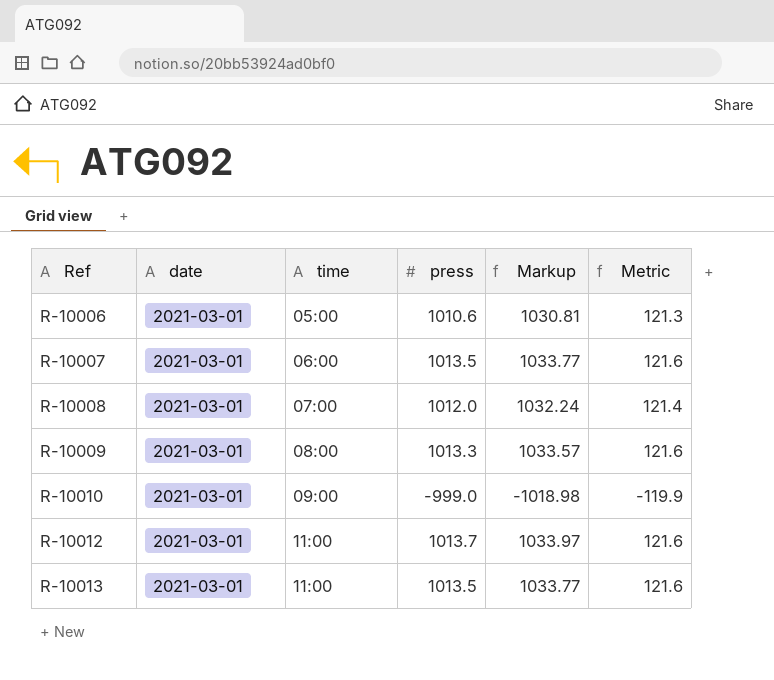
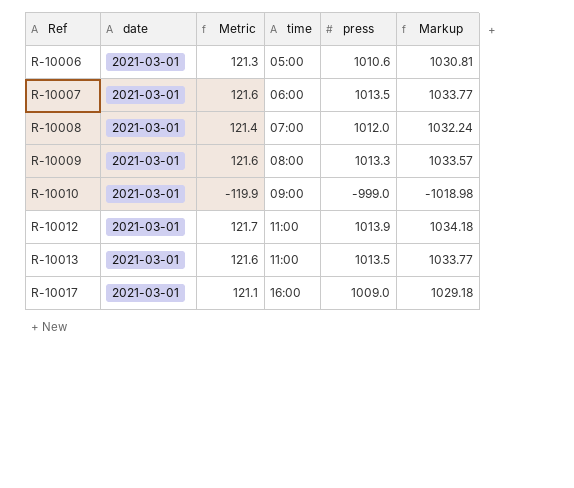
column Metric | position: 6 -> 3
R-10012 | Metric: 121.6 -> 121.7
R-10012 | press: 1013.7 -> 1013.9
R-10012 | Markup: 1033.97 -> 1034.18
row R-10017: none -> 2021-03-01 | 121.1 | 16:00 | 1009.0 | 1029.18

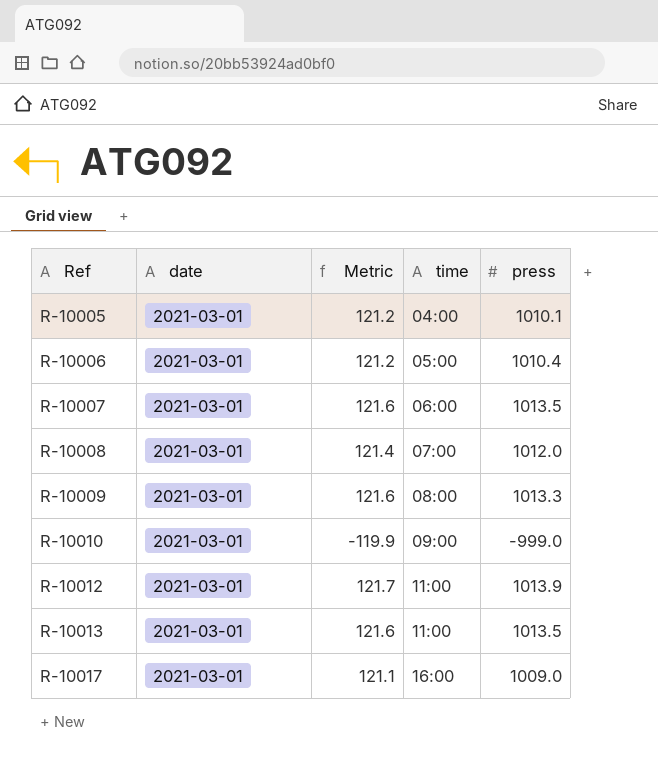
column Markup | formula: [press] * 1.02 -> none
row R-10005: none -> 2021-03-01 | 121.2 | 04:00 | 1010.1
R-10006 | Metric: 121.3 -> 121.2
R-10006 | press: 1010.6 -> 1010.4

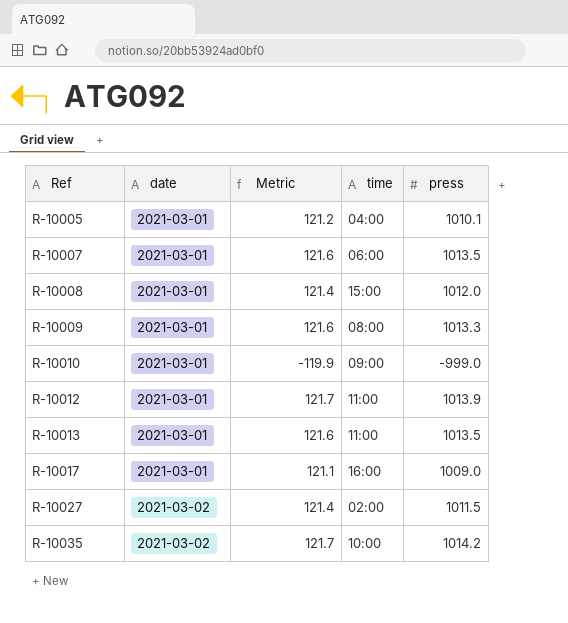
row R-10006: 2021-03-01 | 121.2 | 05:00 | 1010.4 -> none
R-10008 | time: 07:00 -> 15:00
row R-10027: none -> 2021-03-02 | 121.4 | 02:00 | 1011.5
row R-10035: none -> 2021-03-02 | 121.7 | 10:00 | 1014.2

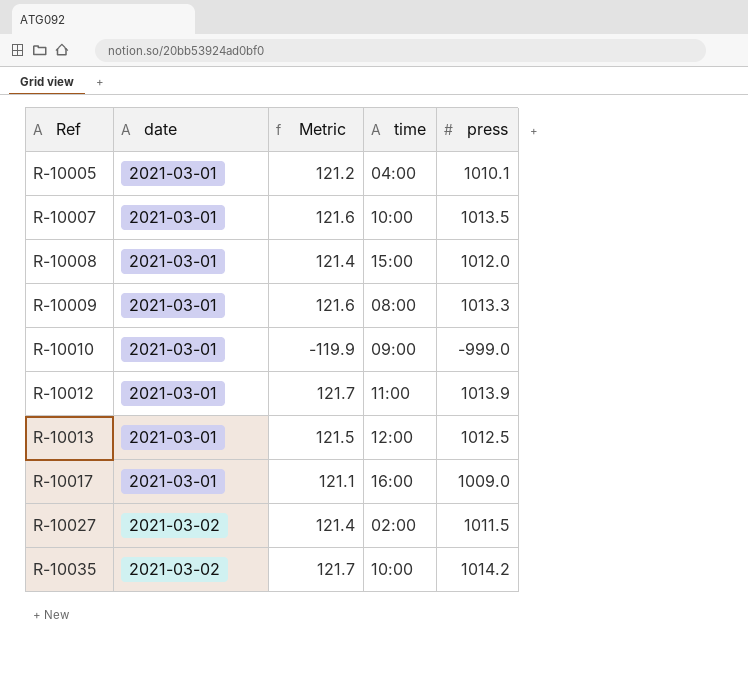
R-10007 | time: 06:00 -> 10:00
R-10013 | Metric: 121.6 -> 121.5
R-10013 | time: 11:00 -> 12:00
R-10013 | press: 1013.5 -> 1012.5

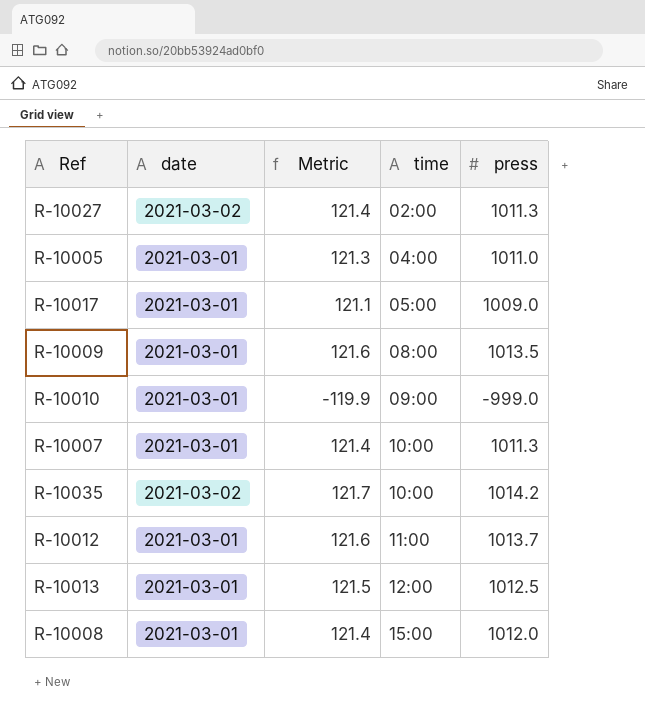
row order: Ref ascending -> time ascending
R-10027 | press: 1011.5 -> 1011.3
R-10005 | Metric: 121.2 -> 121.3
R-10005 | press: 1010.1 -> 1011.0
R-10017 | time: 16:00 -> 05:00
R-10009 | press: 1013.3 -> 1013.5
R-10007 | Metric: 121.6 -> 121.4
R-10007 | press: 1013.5 -> 1011.3
R-10012 | Metric: 121.7 -> 121.6
R-10012 | press: 1013.9 -> 1013.7

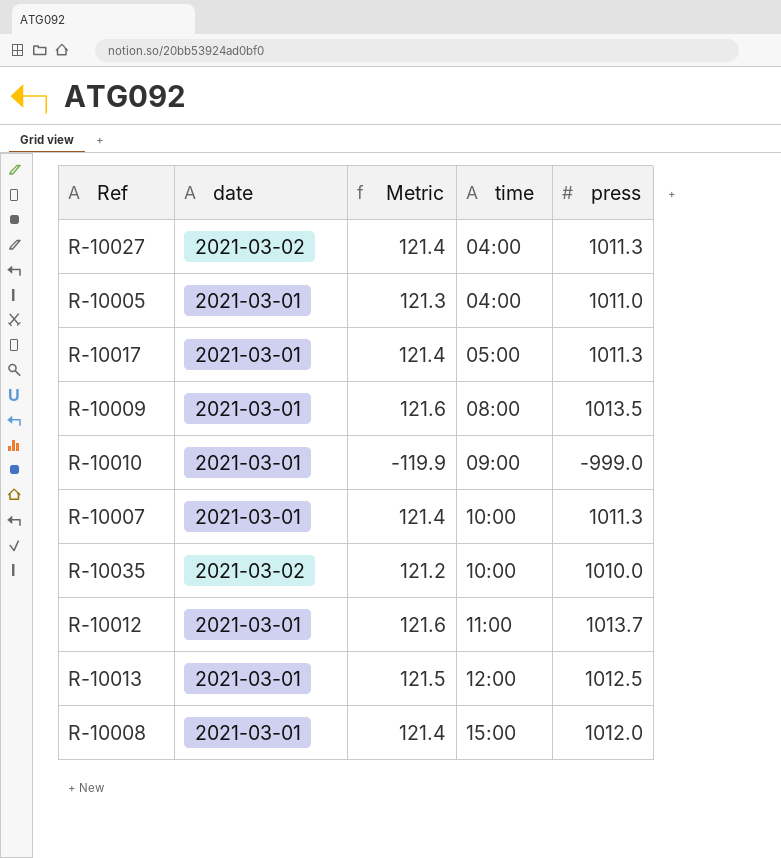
R-10027 | time: 02:00 -> 04:00
R-10017 | Metric: 121.1 -> 121.4
R-10017 | press: 1009.0 -> 1011.3
R-10035 | Metric: 121.7 -> 121.2
R-10035 | press: 1014.2 -> 1010.0

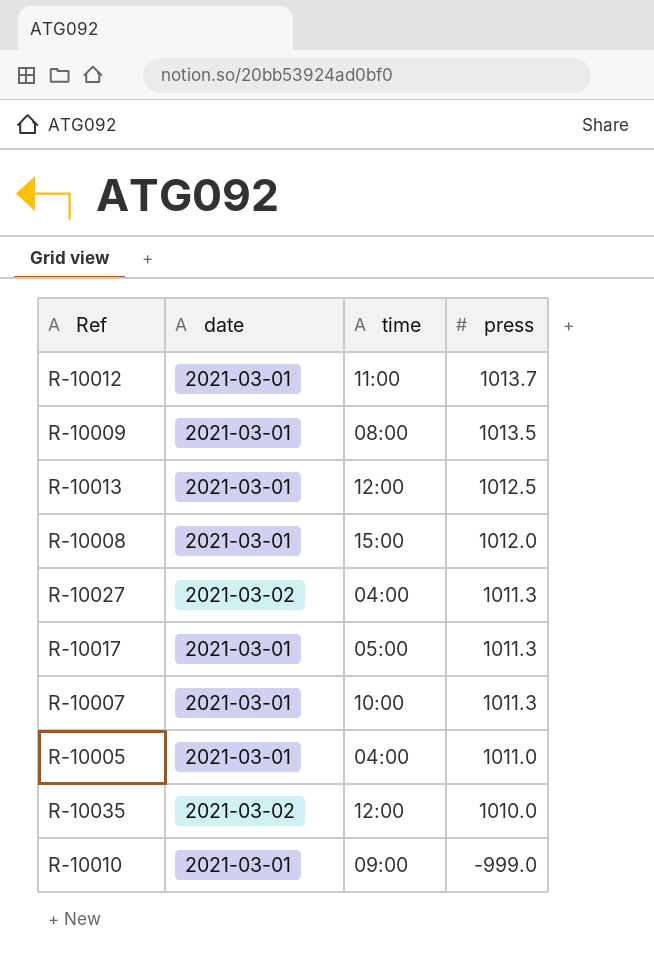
row order: time ascending -> press descending
column Metric | formula: [press] * 0.12 -> none
R-10035 | time: 10:00 -> 12:00

